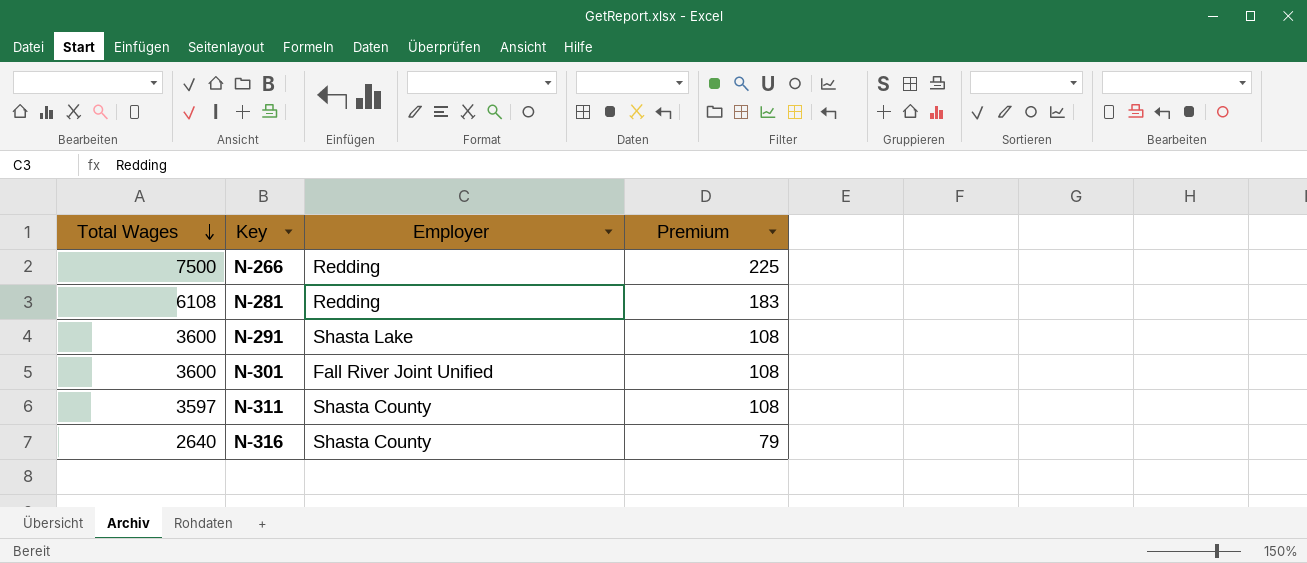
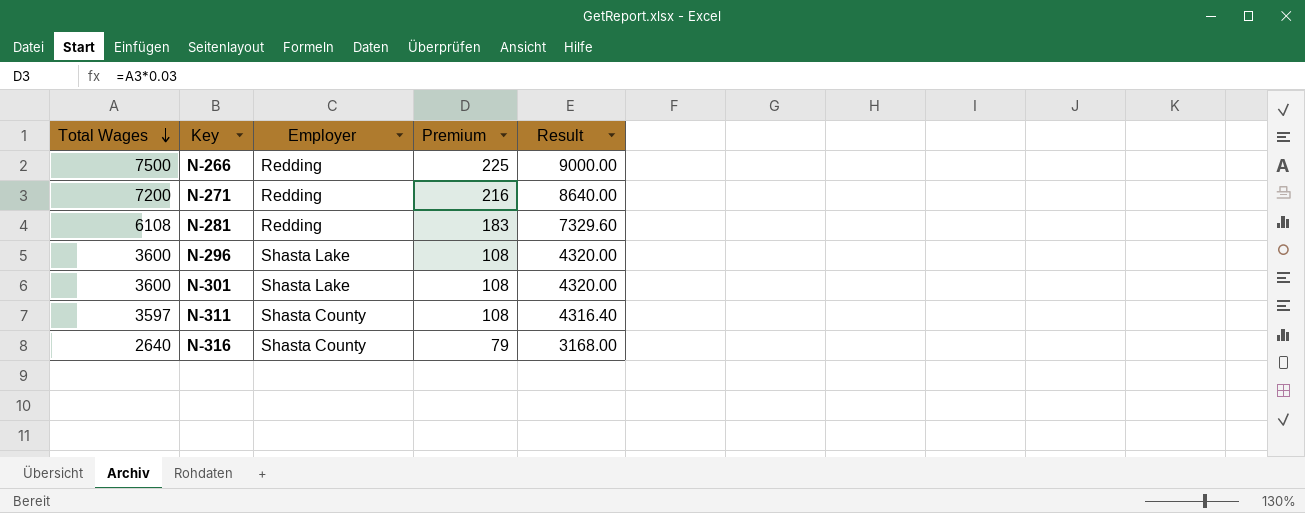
column Result | formula: none -> [Total Wages] * 1.2
row N-291: 3600 | Shasta Lake | 108 -> none
row N-271: none -> 7200 | Redding | 216 | 8640.00
row N-296: none -> 3600 | Shasta Lake | 108 | 4320.00
N-301 | Employer: Fall River Joint Unified -> Shasta Lake

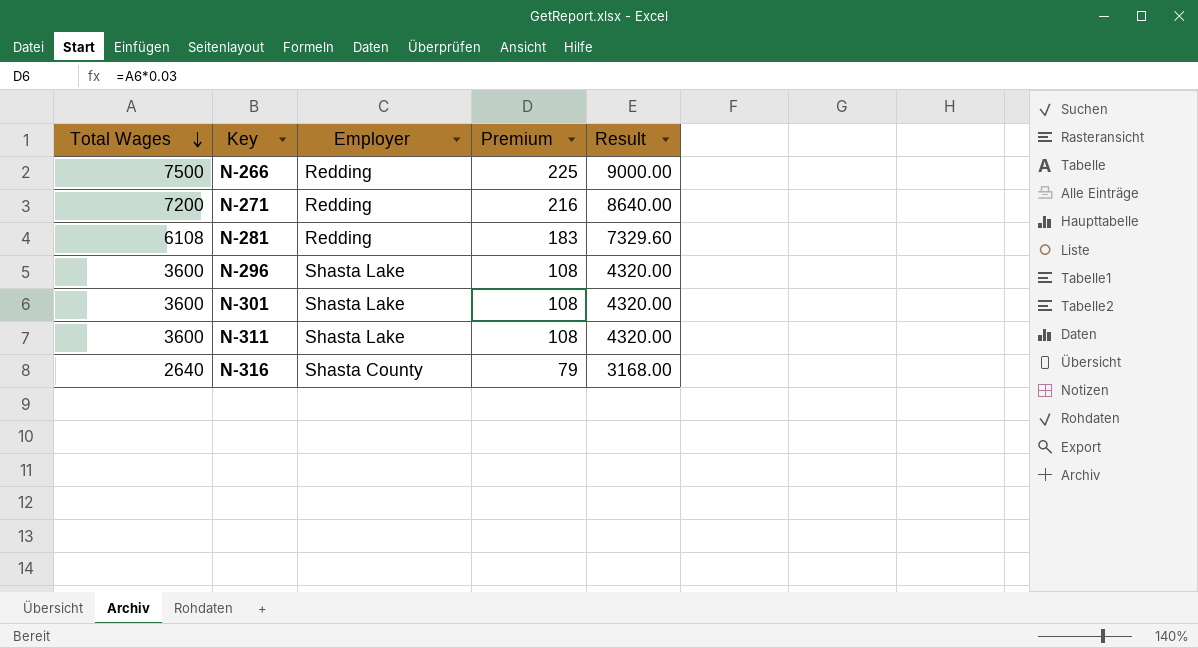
N-311 | Total Wages: 3597 -> 3600
N-311 | Employer: Shasta County -> Shasta Lake
N-311 | Result: 4316.40 -> 4320.00

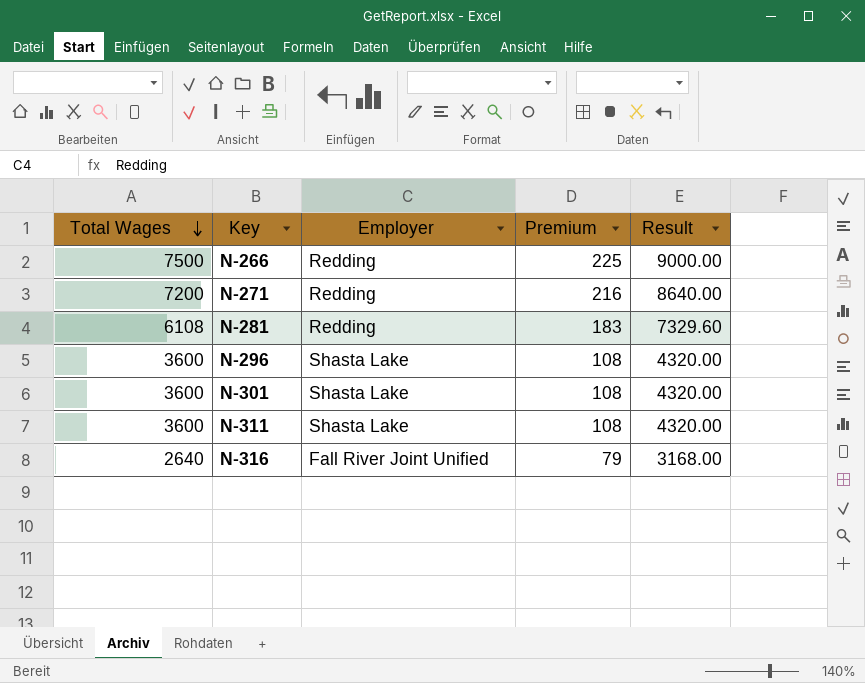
N-316 | Employer: Shasta County -> Fall River Joint Unified

